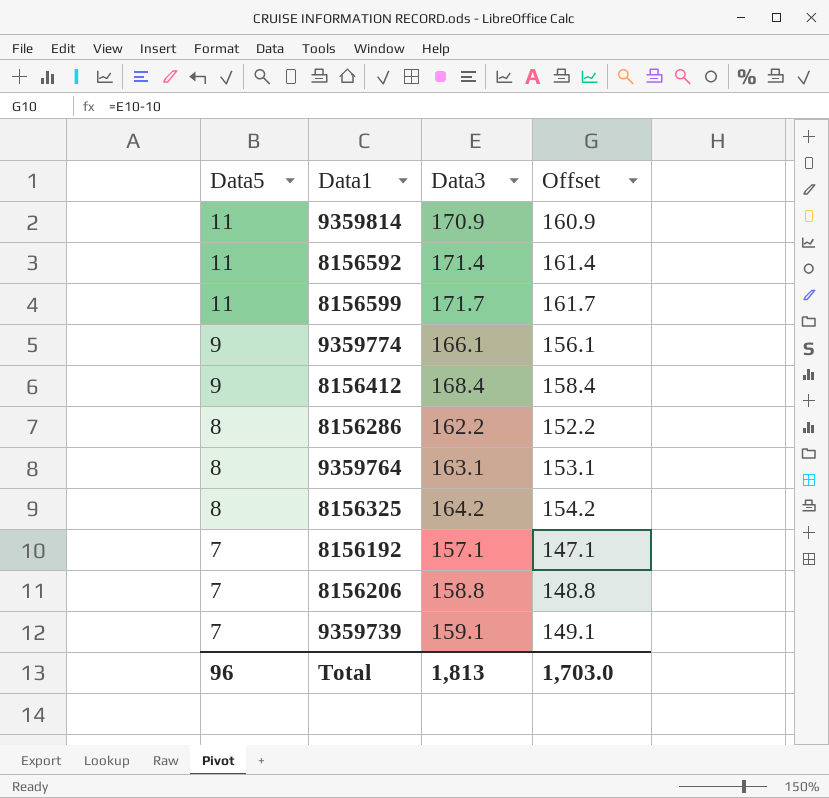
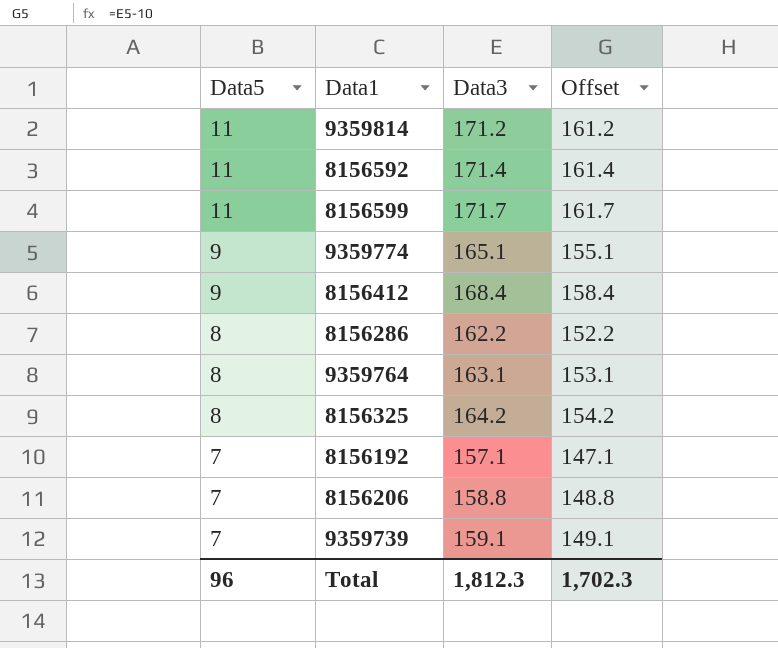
9359814 | Data3: 170.9 -> 171.2
9359814 | Offset: 160.9 -> 161.2
9359774 | Data3: 166.1 -> 165.1
9359774 | Offset: 156.1 -> 155.1
Total | Data3: 1,813 -> 1,812.3
Total | Offset: 1,703.0 -> 1,702.3

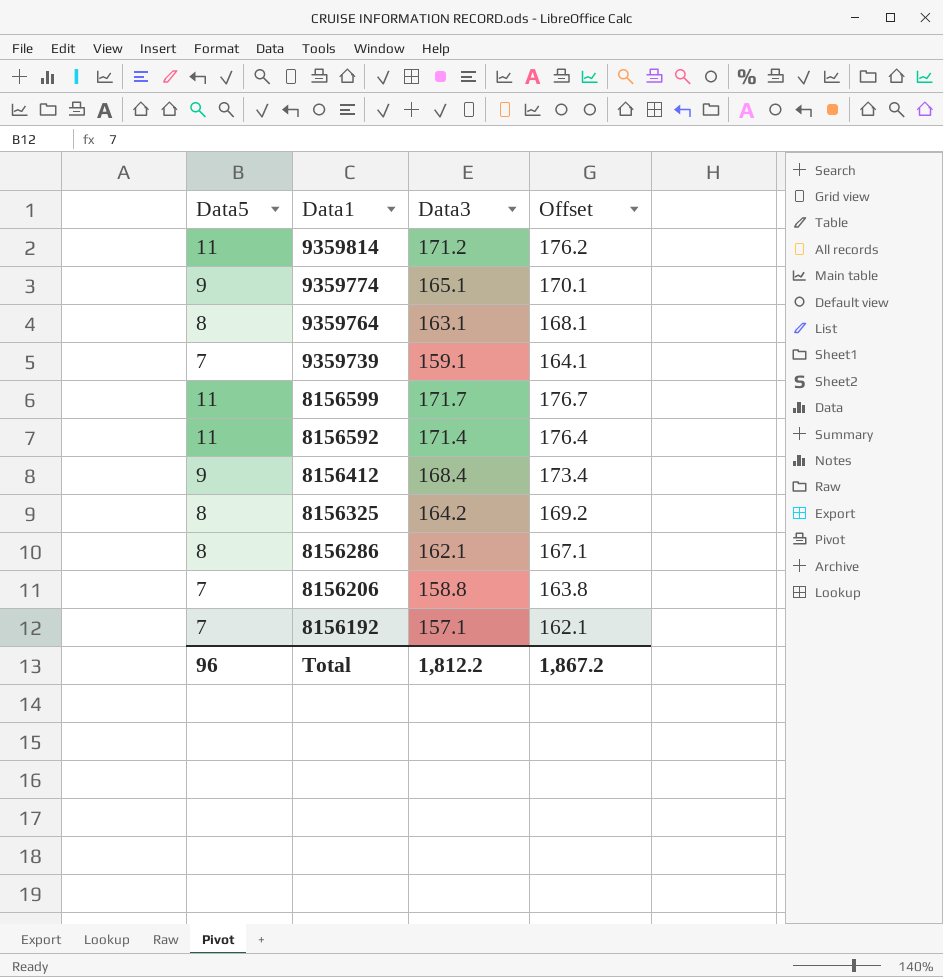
row order: Data5 descending -> Data1 descending
column Offset | formula: [Data3] - 10 -> [Data3] + 5
8156286 | Data3: 162.2 -> 162.1
Total | Data3: 1,812.3 -> 1,812.2
Total | Offset: 1,702.3 -> 1,867.2

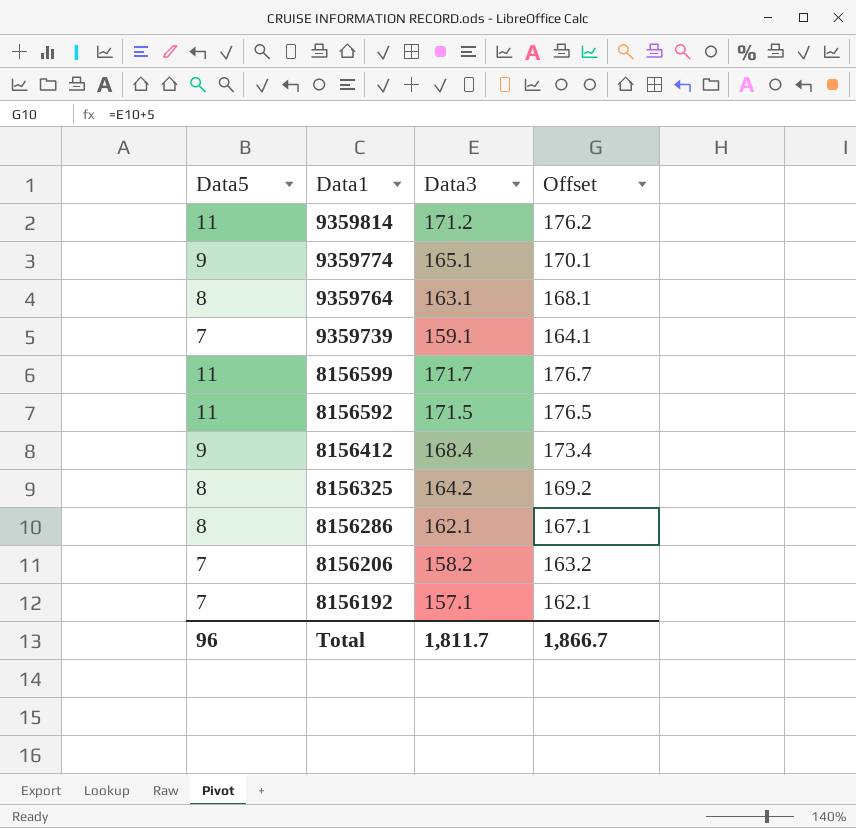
8156592 | Data3: 171.4 -> 171.5
8156592 | Offset: 176.4 -> 176.5
8156206 | Data3: 158.8 -> 158.2
8156206 | Offset: 163.8 -> 163.2
Total | Data3: 1,812.2 -> 1,811.7
Total | Offset: 1,867.2 -> 1,866.7

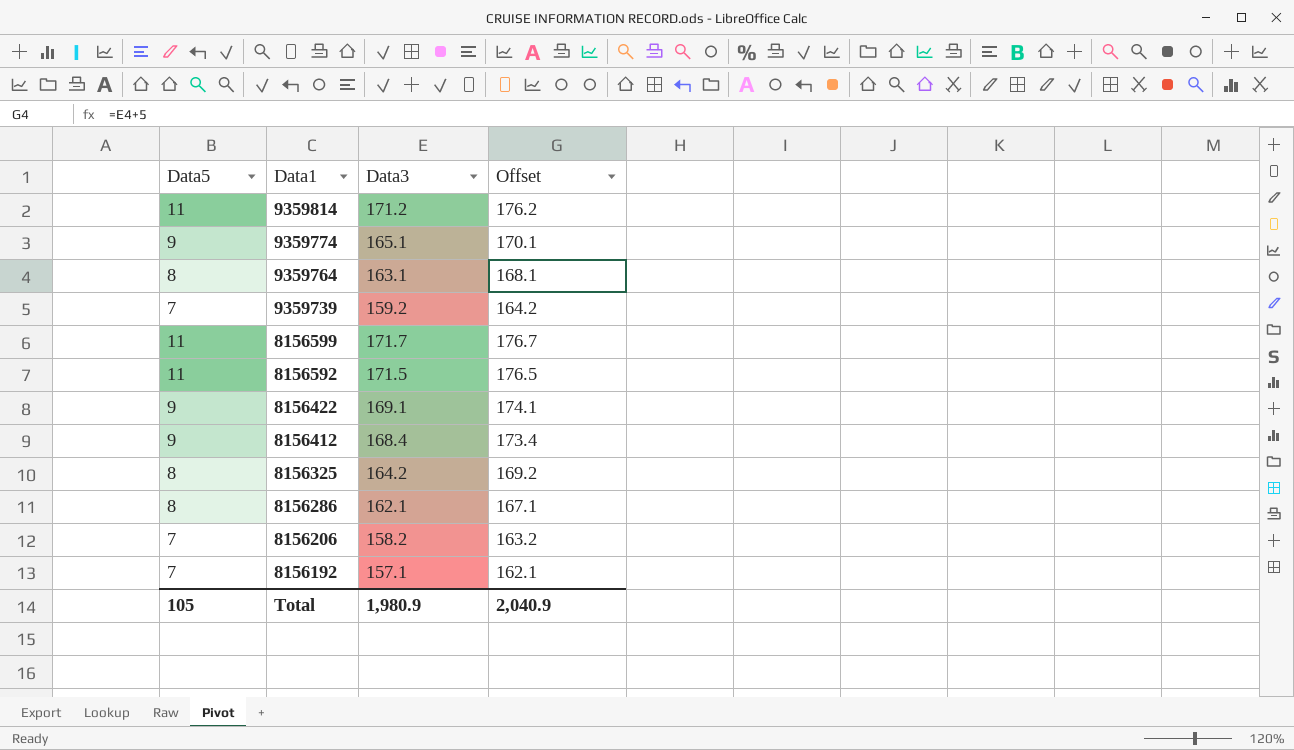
9359739 | Data3: 159.1 -> 159.2
9359739 | Offset: 164.1 -> 164.2
row 8156422: none -> 9 | 169.1 | 174.1
Total | Data5: 96 -> 105
Total | Data3: 1,811.7 -> 1,980.9
Total | Offset: 1,866.7 -> 2,040.9

